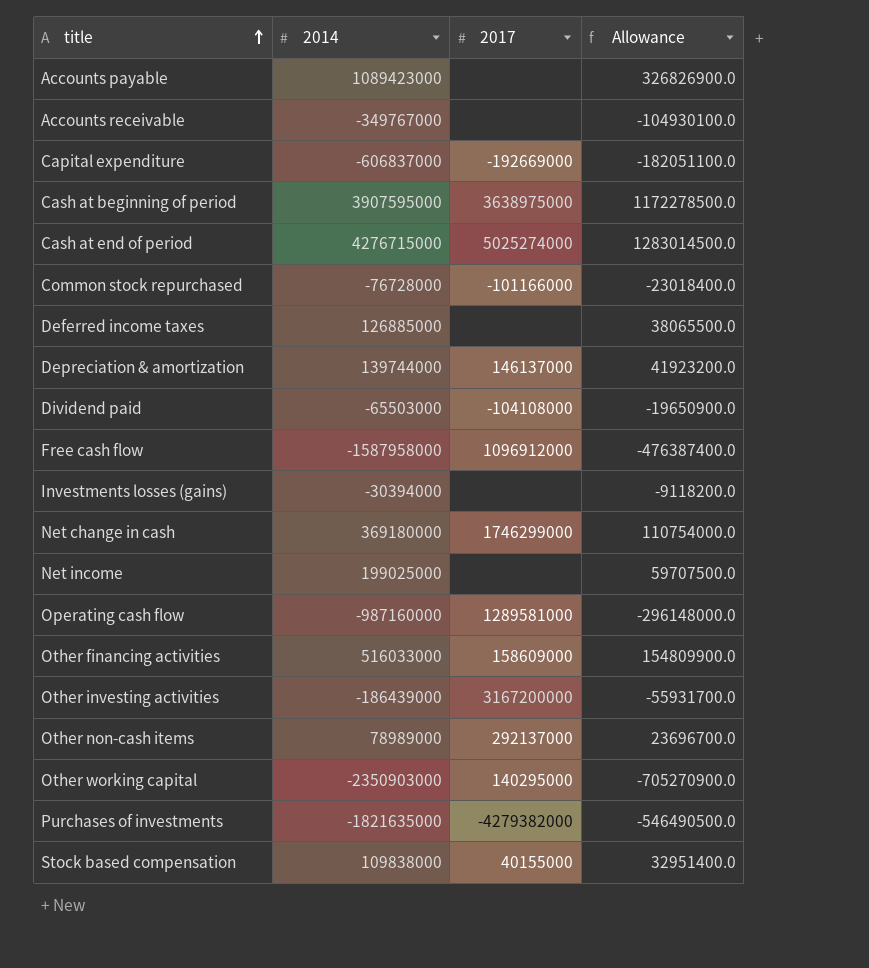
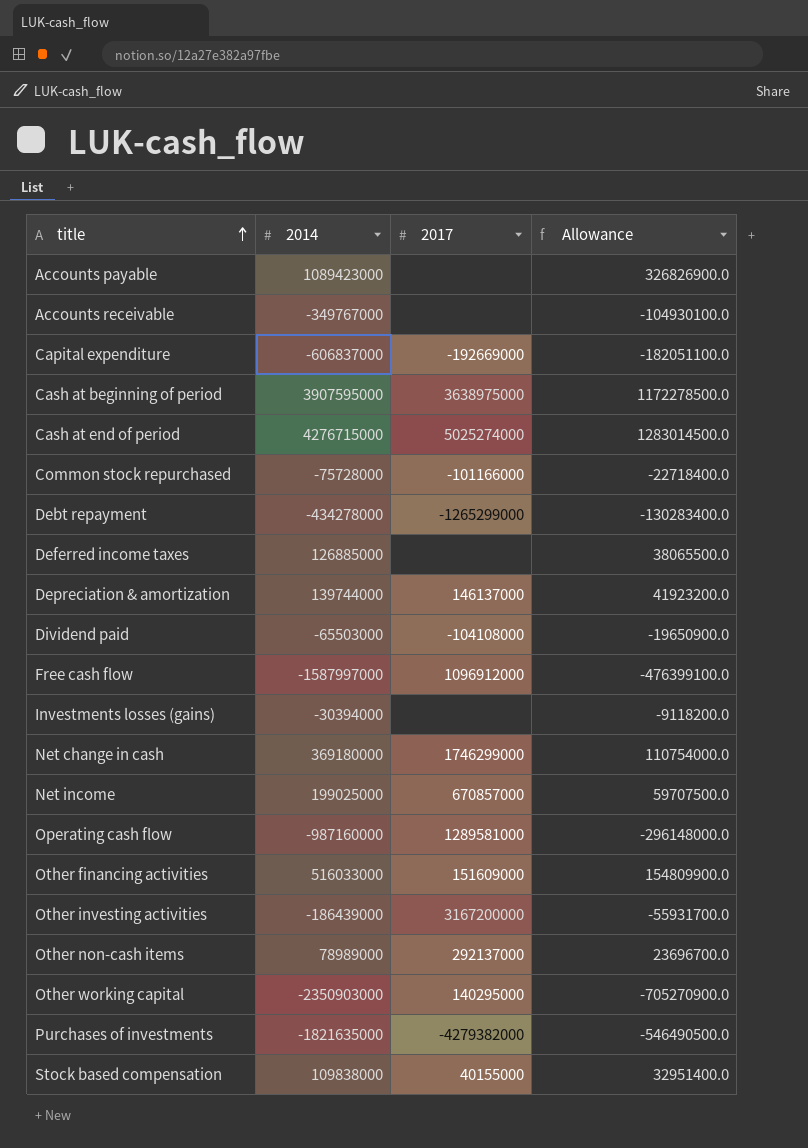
Common stock repurchased | 2014: -76728000 -> -75728000
Common stock repurchased | Allowance: -23018400.0 -> -22718400.0
row Debt repayment: none -> -434278000 | -1265299000 | -130283400.0
Free cash flow | 2014: -1587958000 -> -1587997000
Free cash flow | Allowance: -476387400.0 -> -476399100.0
Net income | 2017: none -> 670857000
Other financing activities | 2017: 158609000 -> 151609000

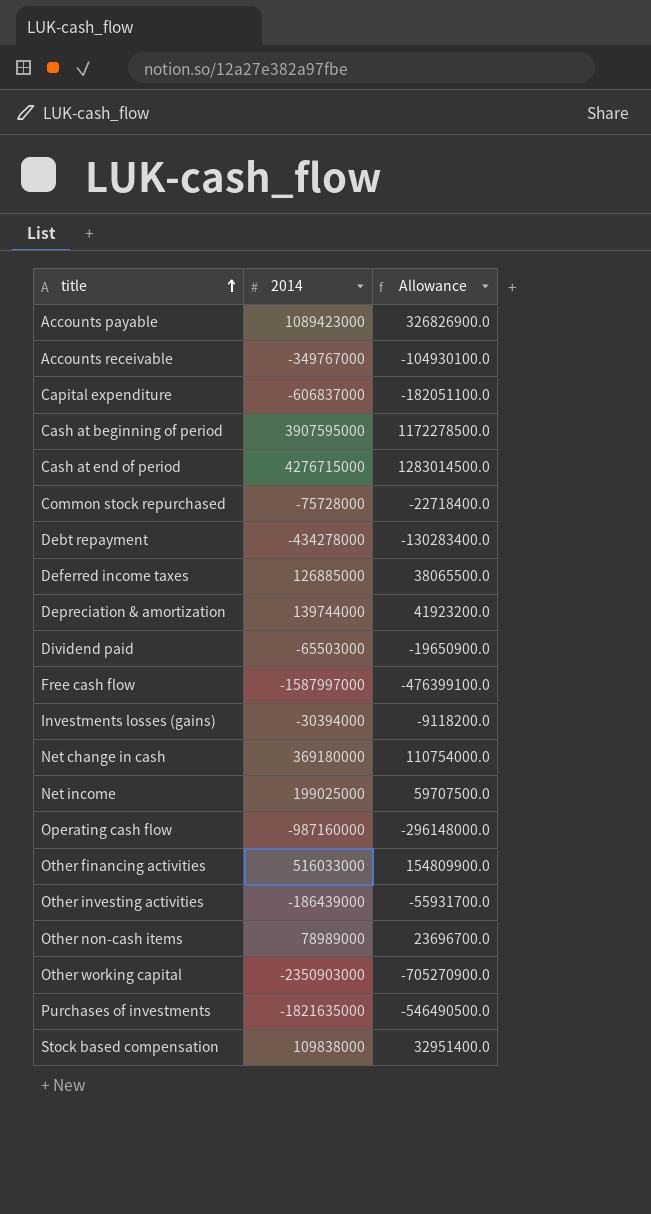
column 2017 | position: 3 -> none

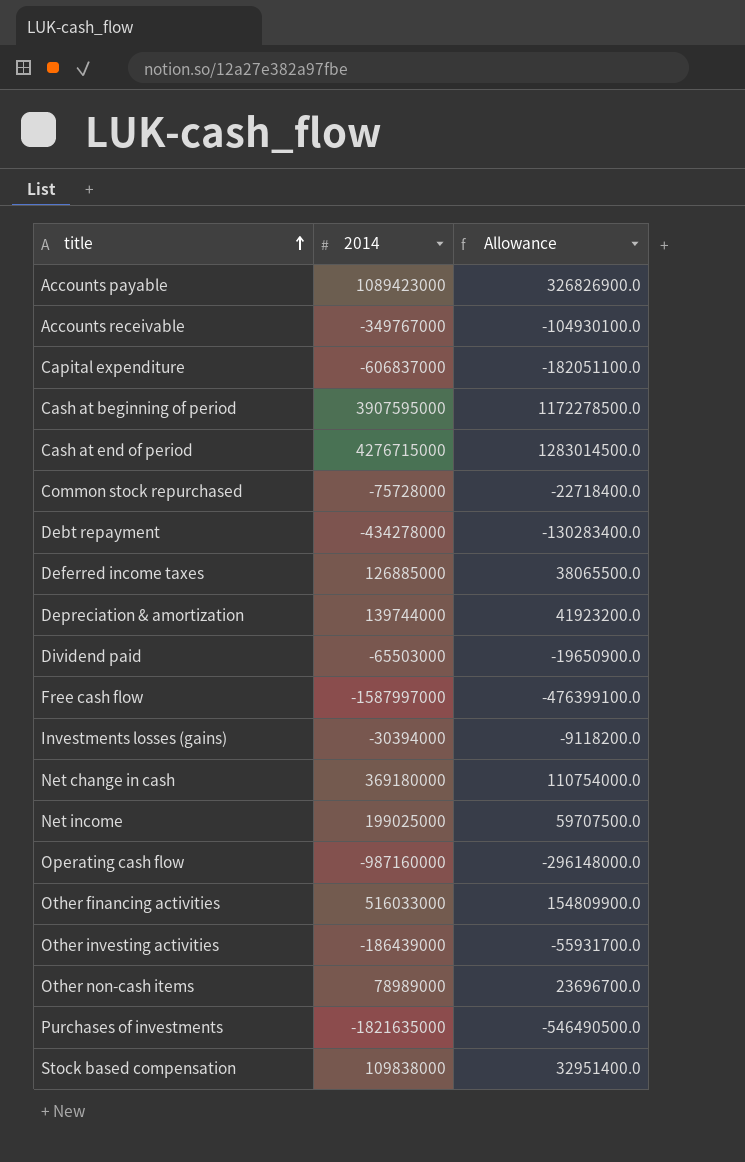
row Other working capital: -2350903000 | -705270900.0 -> none

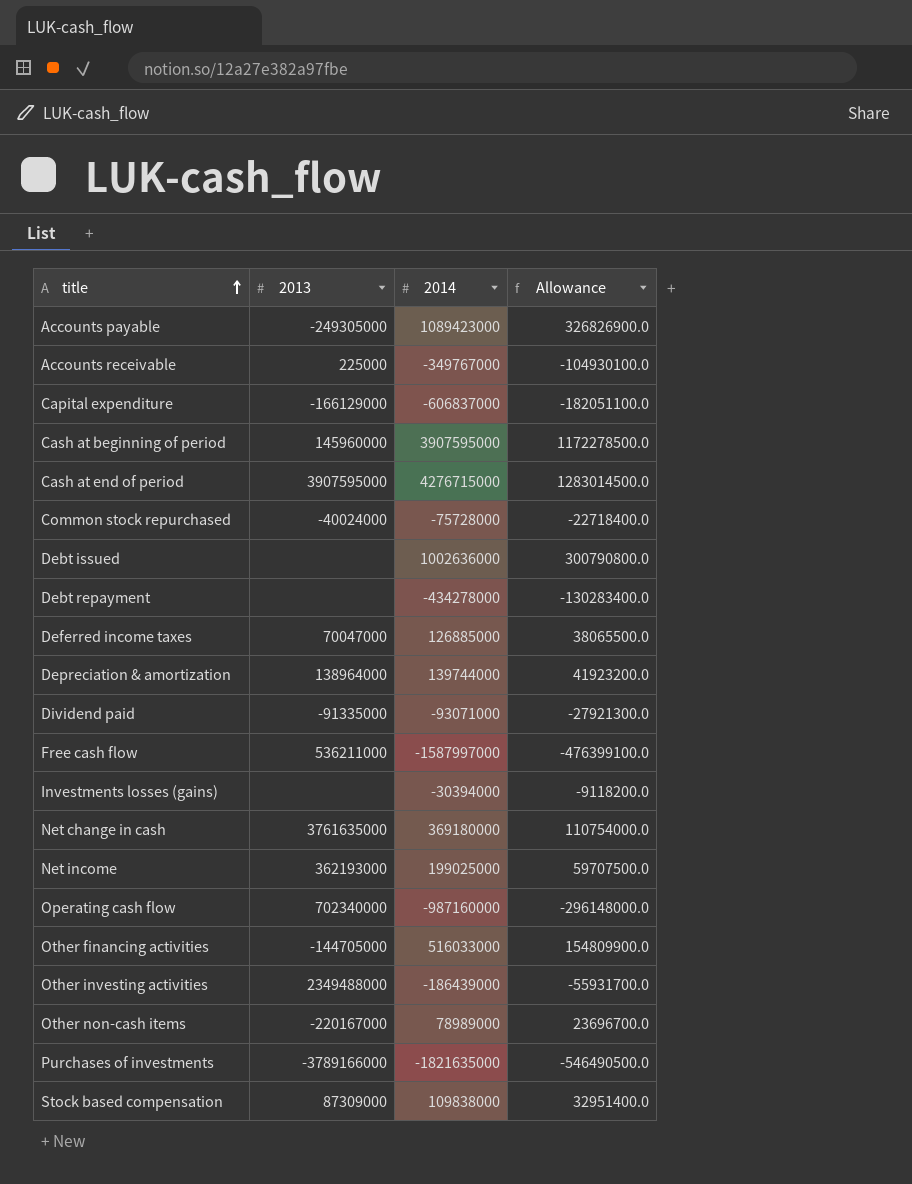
column 2013 | position: none -> 2
row Debt issued: none -> none | 1002636000 | 300790800.0
Dividend paid | 2014: -65503000 -> -93071000
Dividend paid | Allowance: -19650900.0 -> -27921300.0

